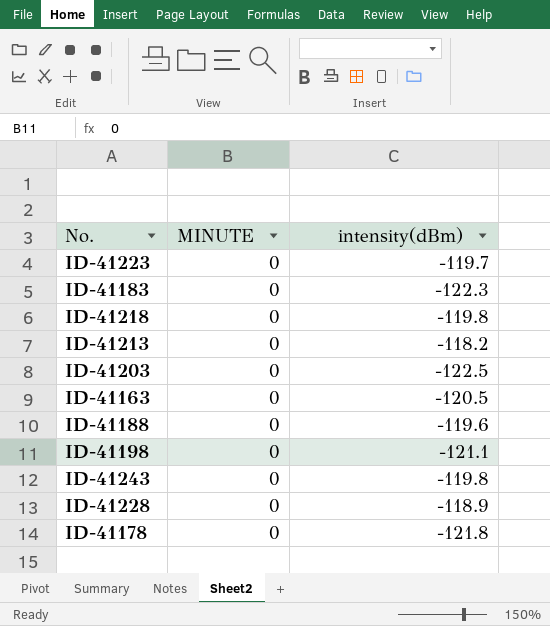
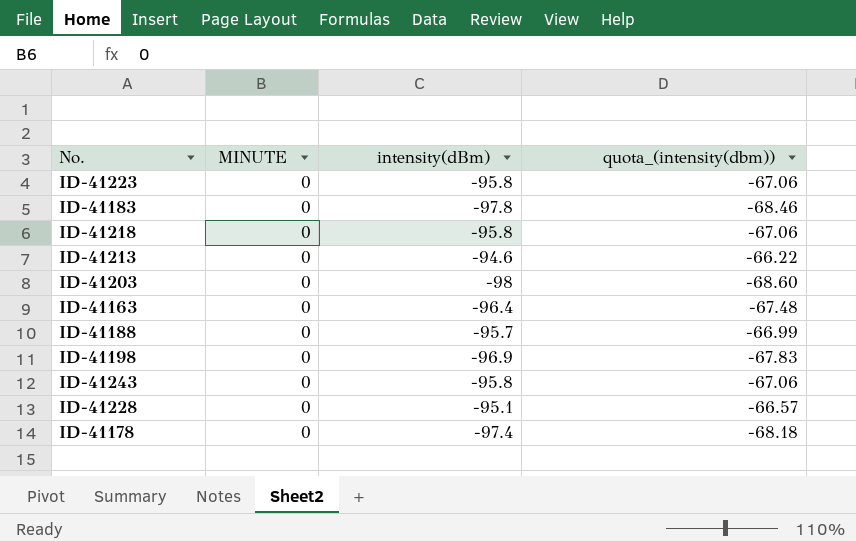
column quota_(intensity(dbm)) | formula: none -> [intensity(dBm)] * 0.7
ID-41223 | intensity(dBm): -119.7 -> -95.8
ID-41183 | intensity(dBm): -122.3 -> -97.8
ID-41218 | intensity(dBm): -119.8 -> -95.8
ID-41213 | intensity(dBm): -118.2 -> -94.6
ID-41203 | intensity(dBm): -122.5 -> -98
ID-41163 | intensity(dBm): -120.5 -> -96.4
ID-41188 | intensity(dBm): -119.6 -> -95.7
ID-41198 | intensity(dBm): -121.1 -> -96.9
ID-41243 | intensity(dBm): -119.8 -> -95.8
ID-41228 | intensity(dBm): -118.9 -> -95.1
ID-41178 | intensity(dBm): -121.8 -> -97.4

